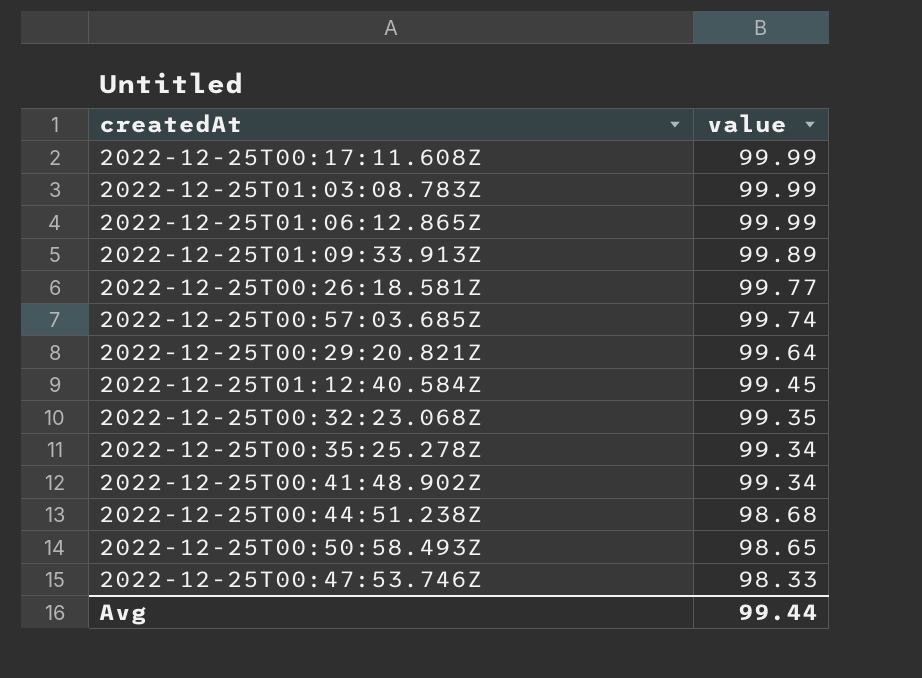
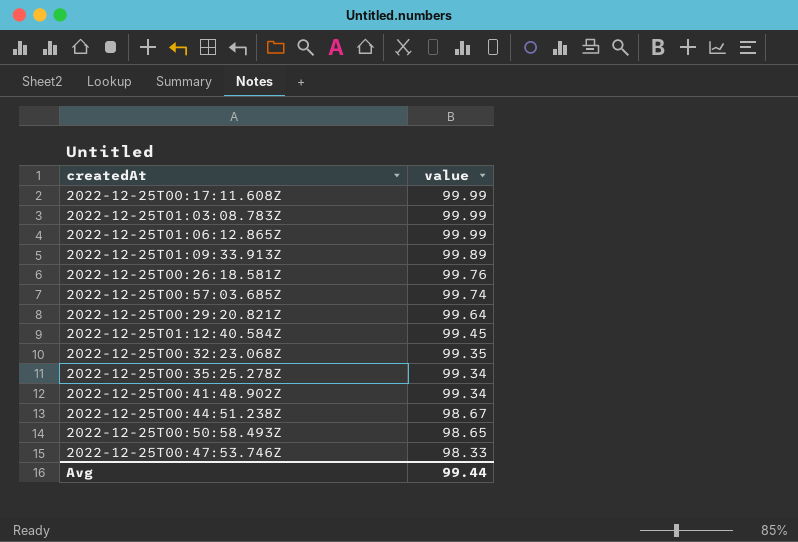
2022-12-25T00:26:18.581Z | value: 99.77 -> 99.76
2022-12-25T00:44:51.238Z | value: 98.68 -> 98.67

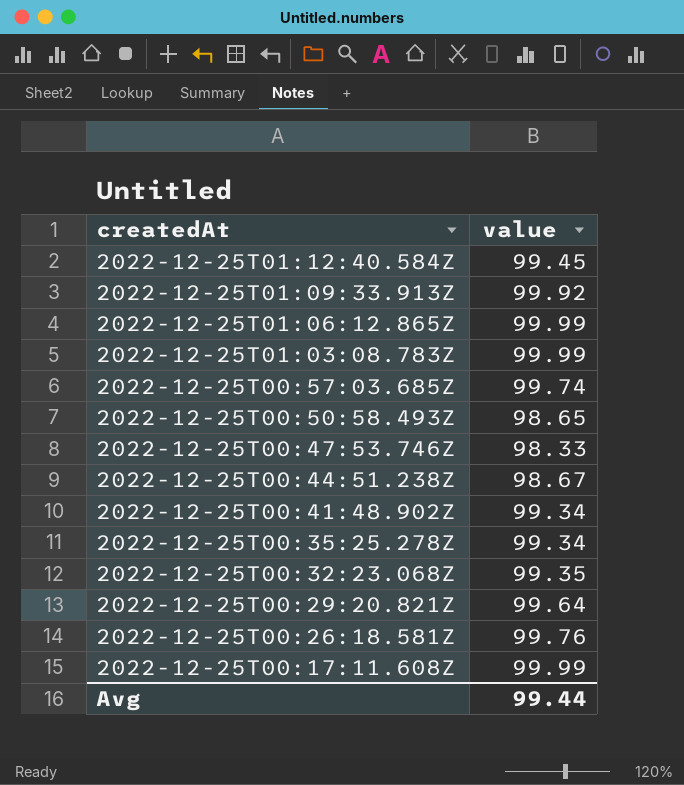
row order: value descending -> createdAt descending
2022-12-25T01:09:33.913Z | value: 99.89 -> 99.92

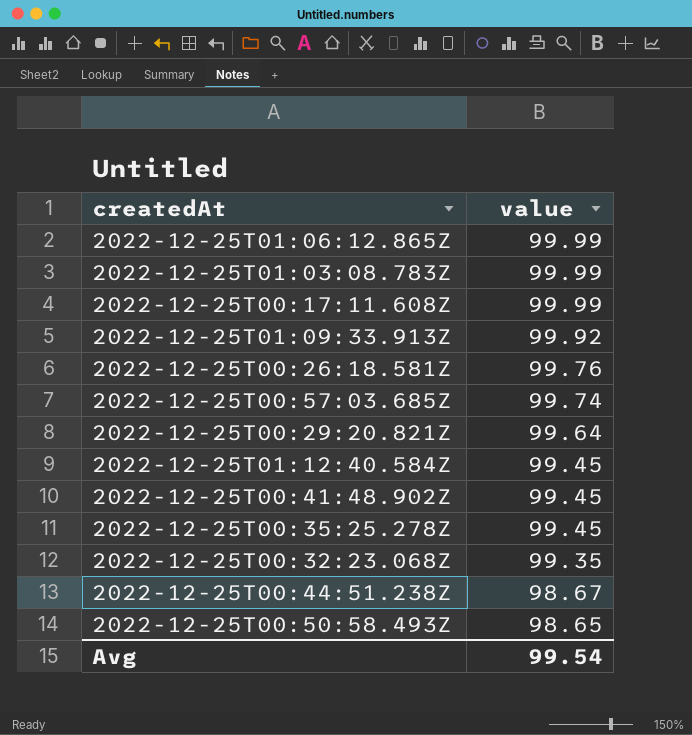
row order: createdAt descending -> value descending
row 2022-12-25T00:47:53.746Z: 98.33 -> none
2022-12-25T00:41:48.902Z | value: 99.34 -> 99.45
2022-12-25T00:35:25.278Z | value: 99.34 -> 99.45
Avg | value: 99.44 -> 99.54

